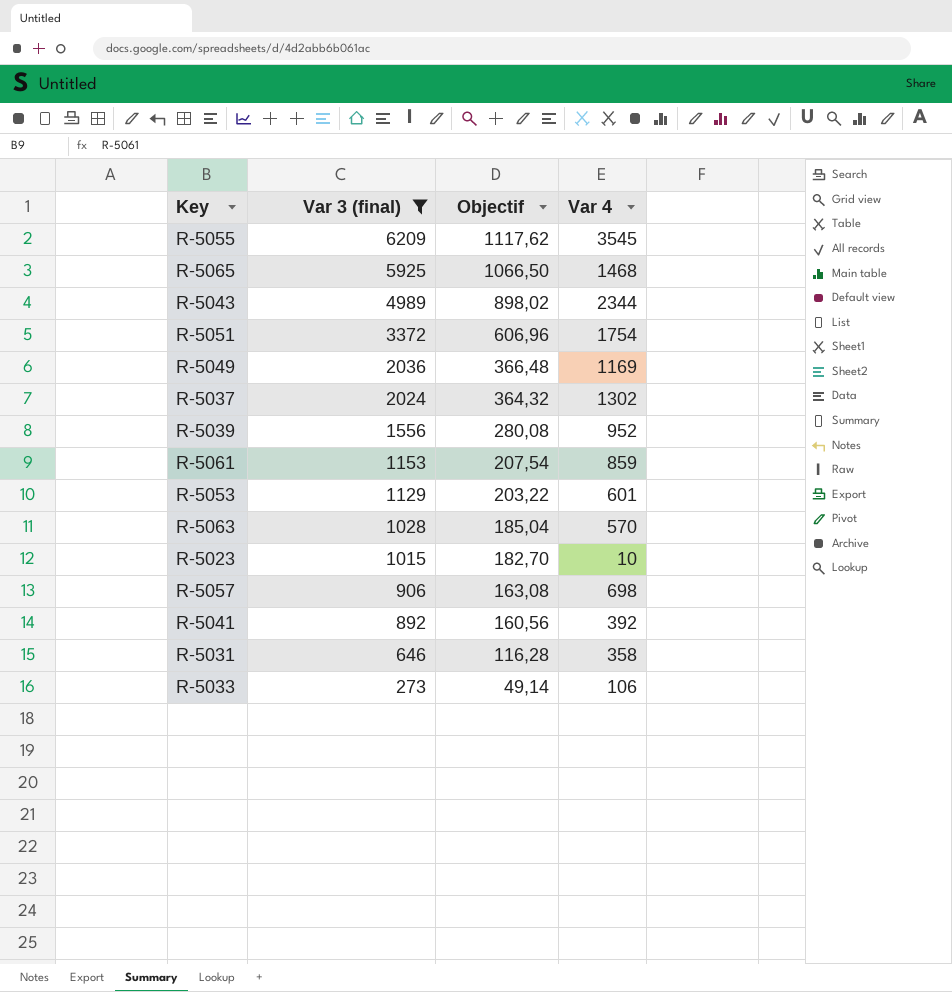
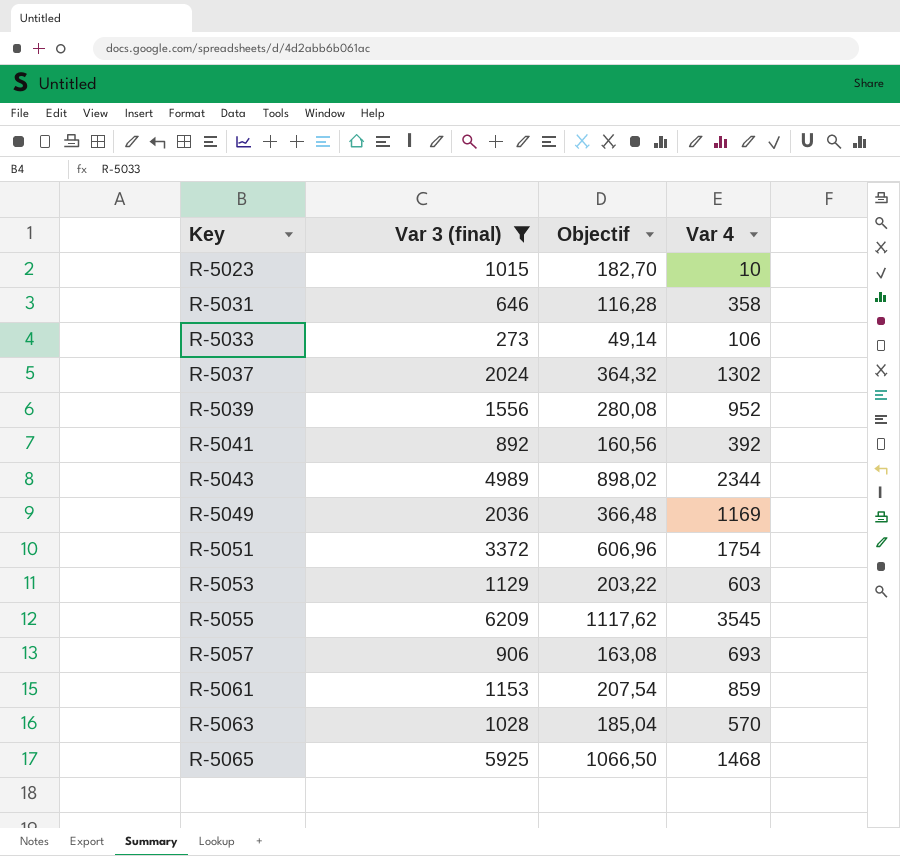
row order: Var 3 (final) descending -> Key ascending
R-5053 | Var 4: 601 -> 603
R-5057 | Var 4: 698 -> 693

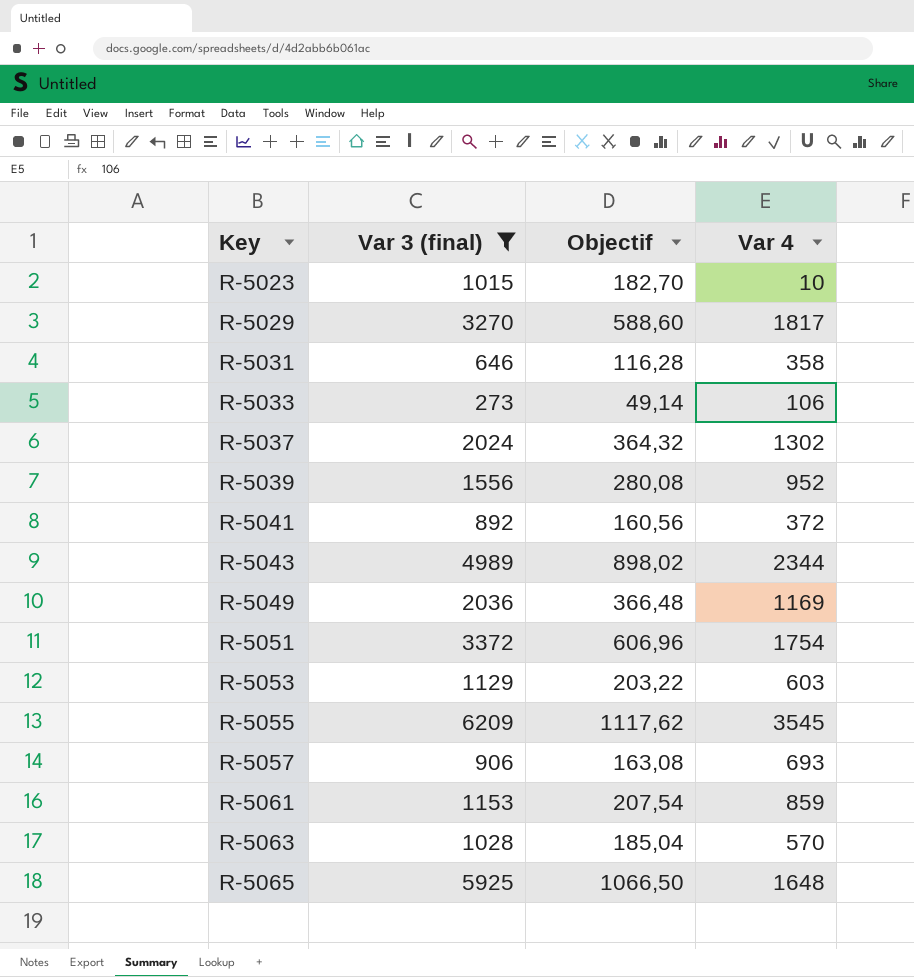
row R-5029: none -> 3270 | 588,60 | 1817
R-5041 | Var 4: 392 -> 372
R-5065 | Var 4: 1468 -> 1648

